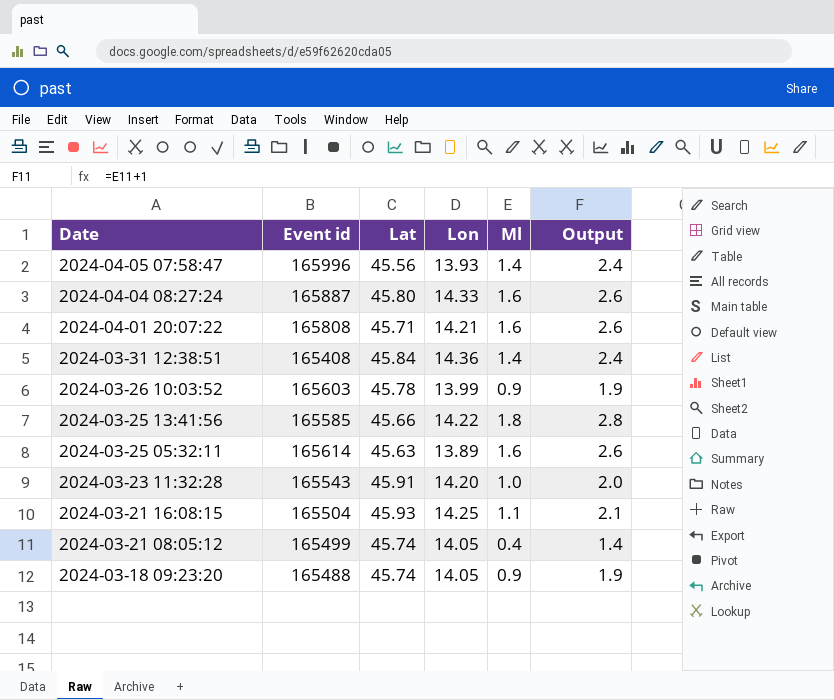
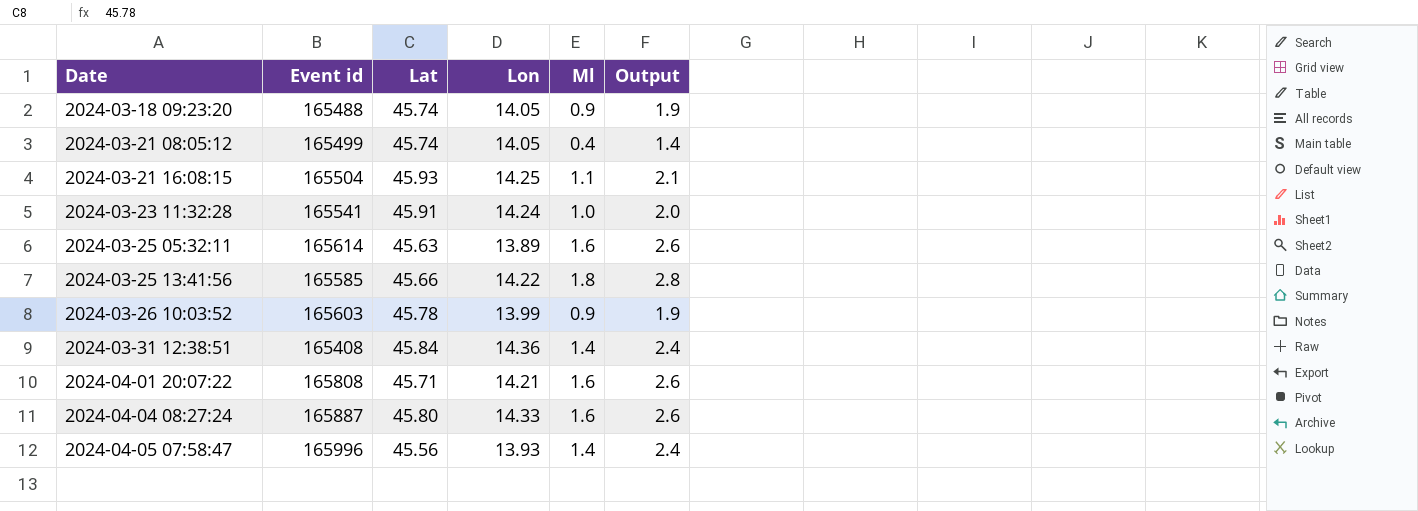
row order: Date descending -> Date ascending
2024-03-23 11:32:28 | Event id: 165543 -> 165541
2024-03-23 11:32:28 | Lon: 14.20 -> 14.24

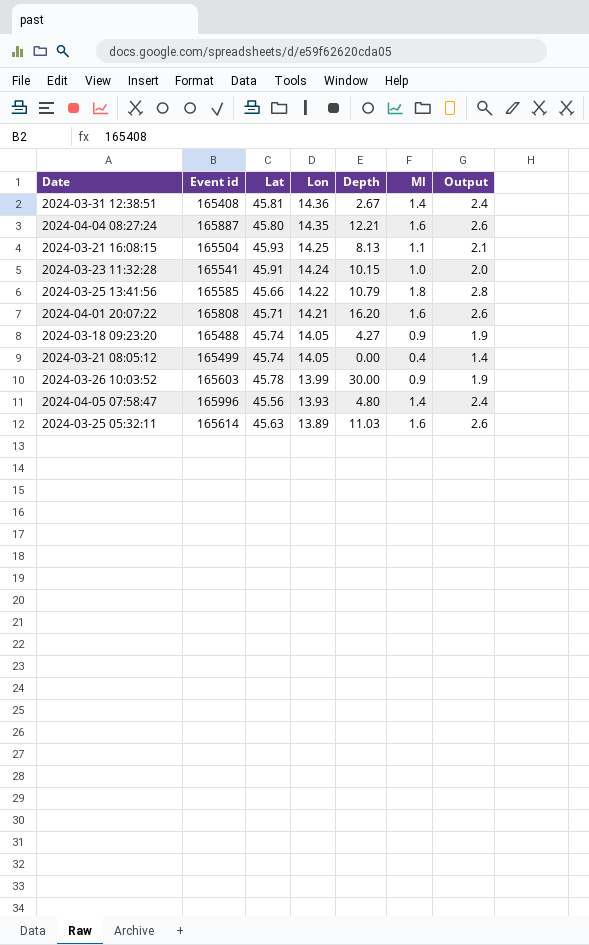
row order: Date ascending -> Lon descending
column Depth | position: none -> 5
2024-03-31 12:38:51 | Lat: 45.84 -> 45.81
2024-04-04 08:27:24 | Lon: 14.33 -> 14.35

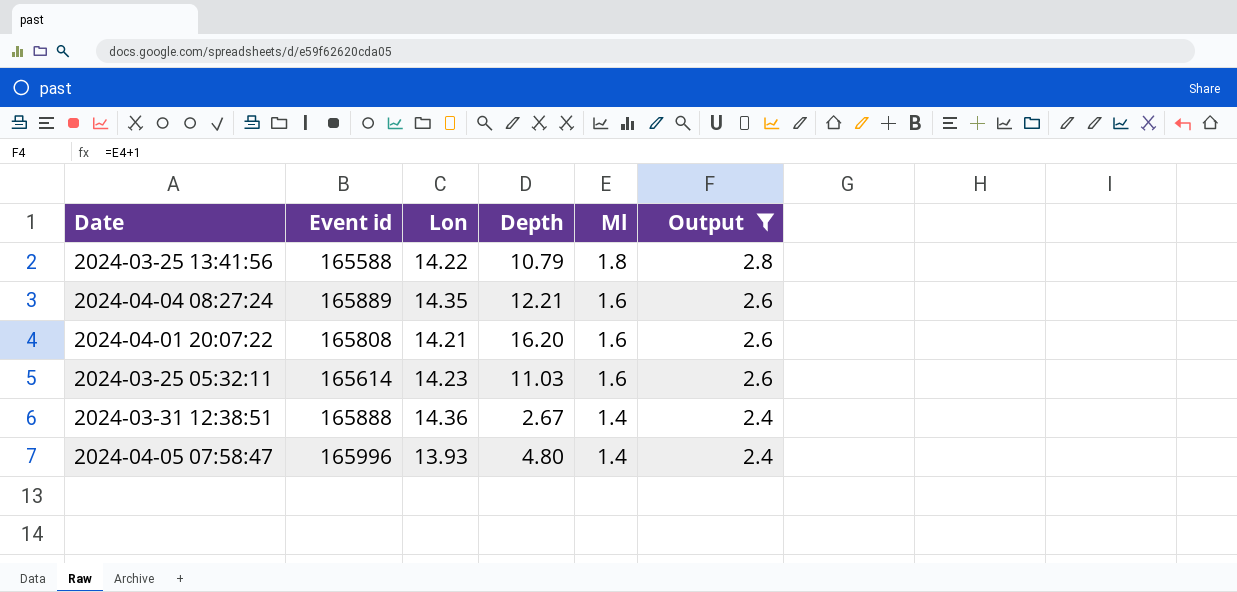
filter: none -> Output >= 2.4
row order: Lon descending -> Ml descending
column Lat | position: 3 -> none
2024-03-25 13:41:56 | Event id: 165585 -> 165588
2024-04-04 08:27:24 | Event id: 165887 -> 165889
2024-03-25 05:32:11 | Lon: 13.89 -> 14.23
2024-03-31 12:38:51 | Event id: 165408 -> 165888

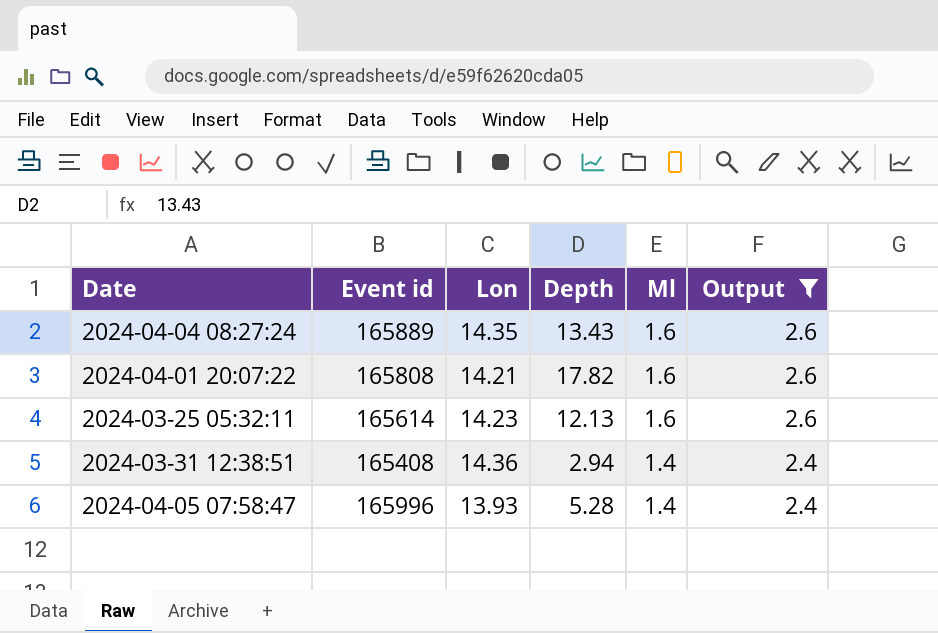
row 2024-03-25 13:41:56: 165588 | 14.22 | 10.79 | 1.8 | 2.8 -> none
2024-04-04 08:27:24 | Depth: 12.21 -> 13.43
2024-04-01 20:07:22 | Depth: 16.20 -> 17.82
2024-03-25 05:32:11 | Depth: 11.03 -> 12.13
2024-03-31 12:38:51 | Event id: 165888 -> 165408
2024-03-31 12:38:51 | Depth: 2.67 -> 2.94
2024-04-05 07:58:47 | Depth: 4.80 -> 5.28

